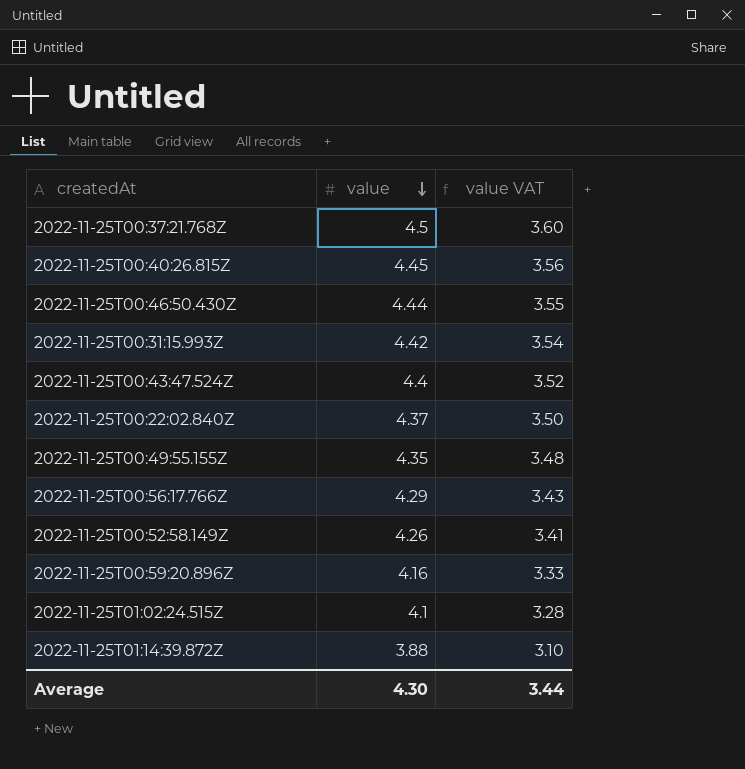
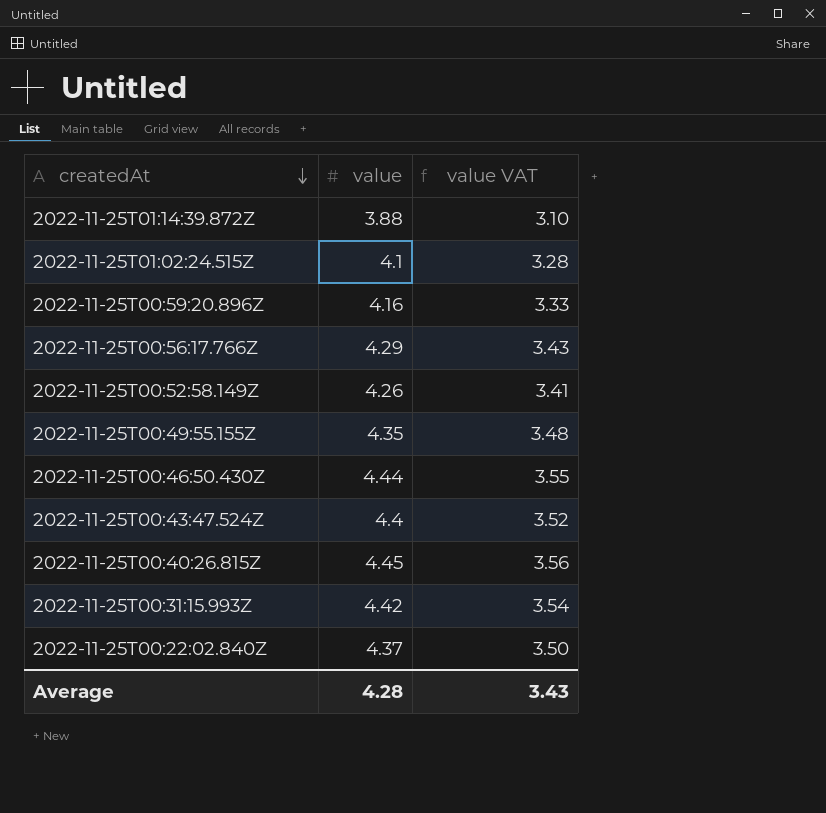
row order: value descending -> createdAt descending
row 2022-11-25T00:37:21.768Z: 4.5 | 3.60 -> none
Average | value: 4.30 -> 4.28
Average | value VAT: 3.44 -> 3.43

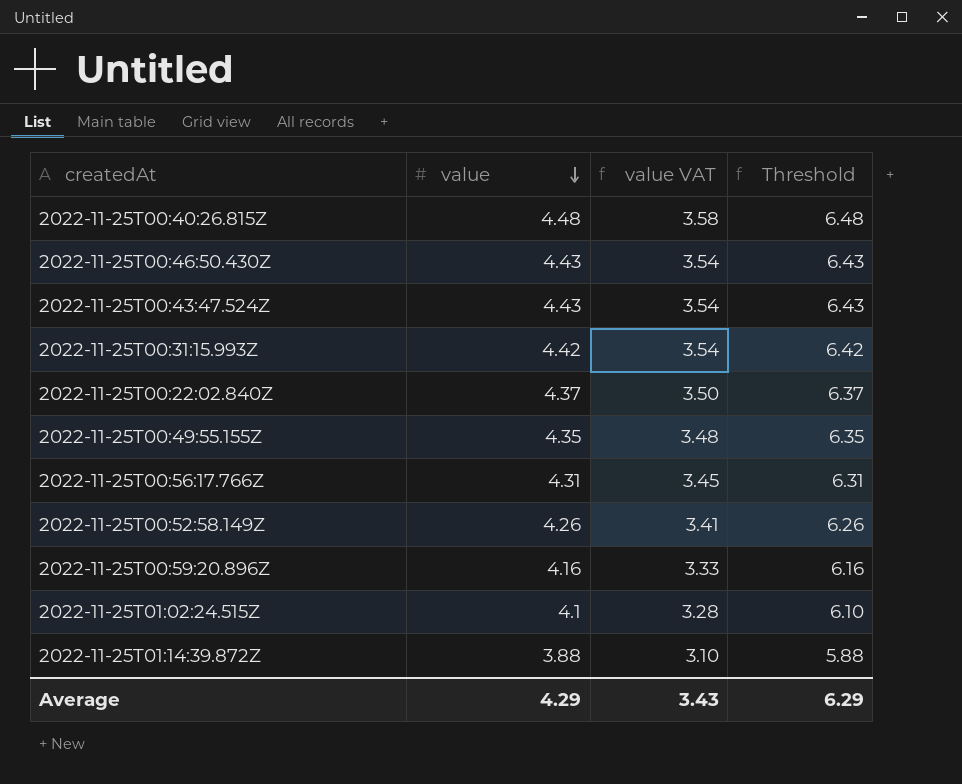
row order: createdAt descending -> value descending
column Threshold | formula: none -> [value] + 2
2022-11-25T00:40:26.815Z | value: 4.45 -> 4.48
2022-11-25T00:40:26.815Z | value VAT: 3.56 -> 3.58
2022-11-25T00:46:50.430Z | value: 4.44 -> 4.43
2022-11-25T00:46:50.430Z | value VAT: 3.55 -> 3.54
2022-11-25T00:43:47.524Z | value: 4.4 -> 4.43
2022-11-25T00:43:47.524Z | value VAT: 3.52 -> 3.54
2022-11-25T00:56:17.766Z | value: 4.29 -> 4.31
2022-11-25T00:56:17.766Z | value VAT: 3.43 -> 3.45
Average | value: 4.28 -> 4.29

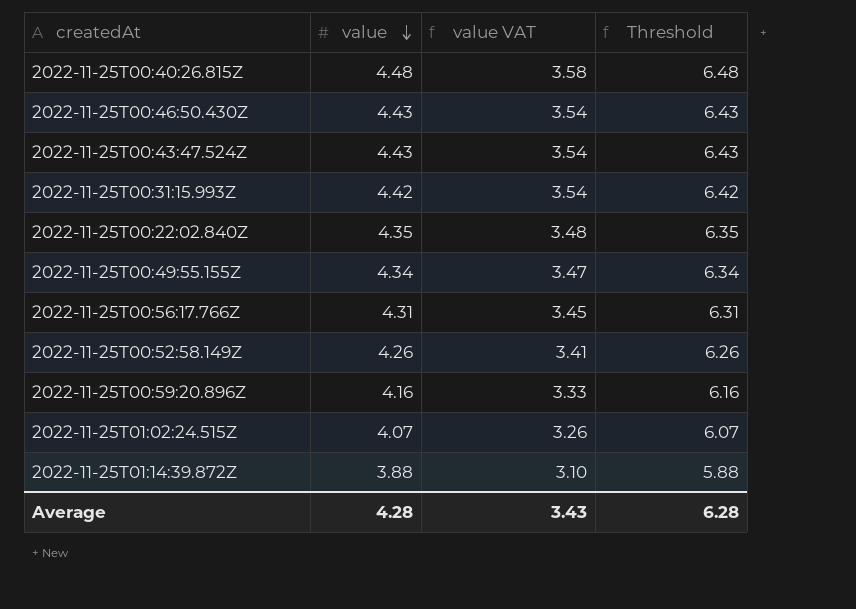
2022-11-25T00:22:02.840Z | value: 4.37 -> 4.35
2022-11-25T00:22:02.840Z | value VAT: 3.50 -> 3.48
2022-11-25T00:22:02.840Z | Threshold: 6.37 -> 6.35
2022-11-25T00:49:55.155Z | value: 4.35 -> 4.34
2022-11-25T00:49:55.155Z | value VAT: 3.48 -> 3.47
2022-11-25T00:49:55.155Z | Threshold: 6.35 -> 6.34
2022-11-25T01:02:24.515Z | value: 4.1 -> 4.07
2022-11-25T01:02:24.515Z | value VAT: 3.28 -> 3.26
2022-11-25T01:02:24.515Z | Threshold: 6.10 -> 6.07
Average | value: 4.29 -> 4.28
Average | Threshold: 6.29 -> 6.28

